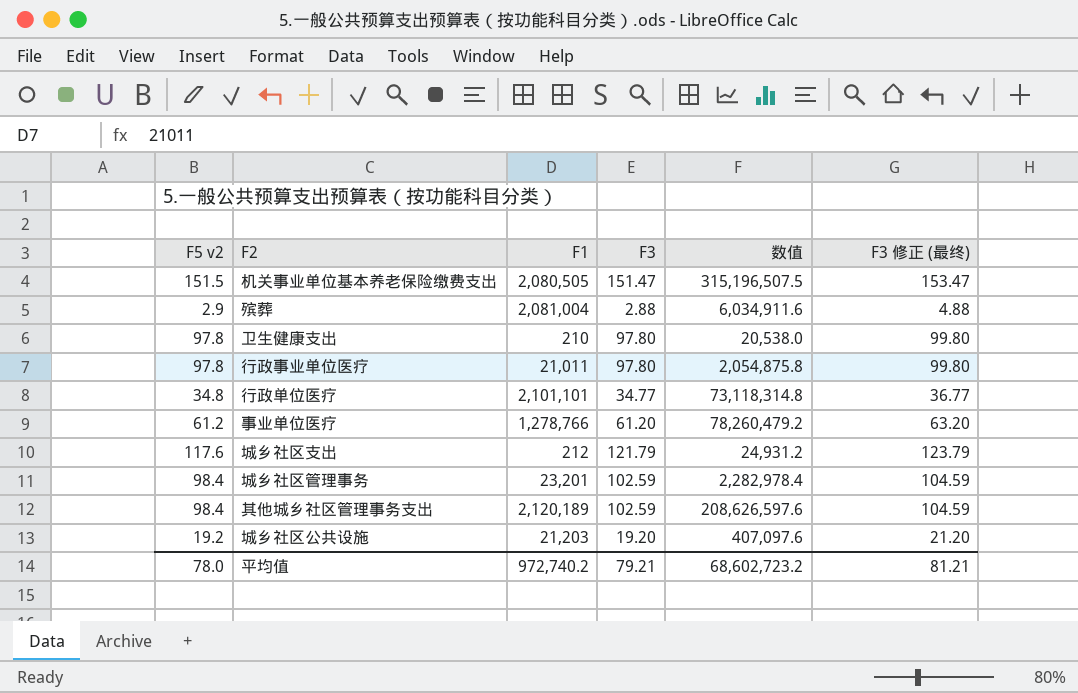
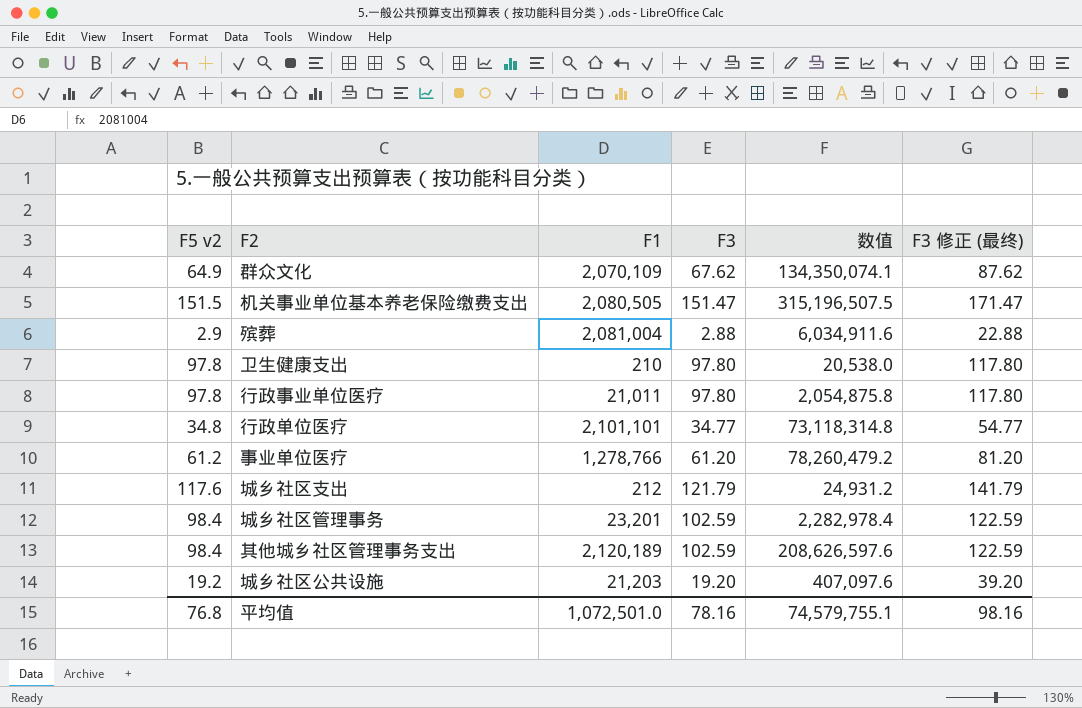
column F3 修正 (最终) | formula: [F3] + 2 -> [F3] + 20
row 群众文化: none -> 64.9 | 2,070,109 | 67.62 | 134,350,074.1 | 87.62
平均值 | F5 v2: 78.0 -> 76.8
平均值 | F1: 972,740.2 -> 1,072,501.0
平均值 | F3: 79.21 -> 78.16
平均值 | 数值: 68,602,723.2 -> 74,579,755.1
平均值 | F3 修正 (最终): 81.21 -> 98.16

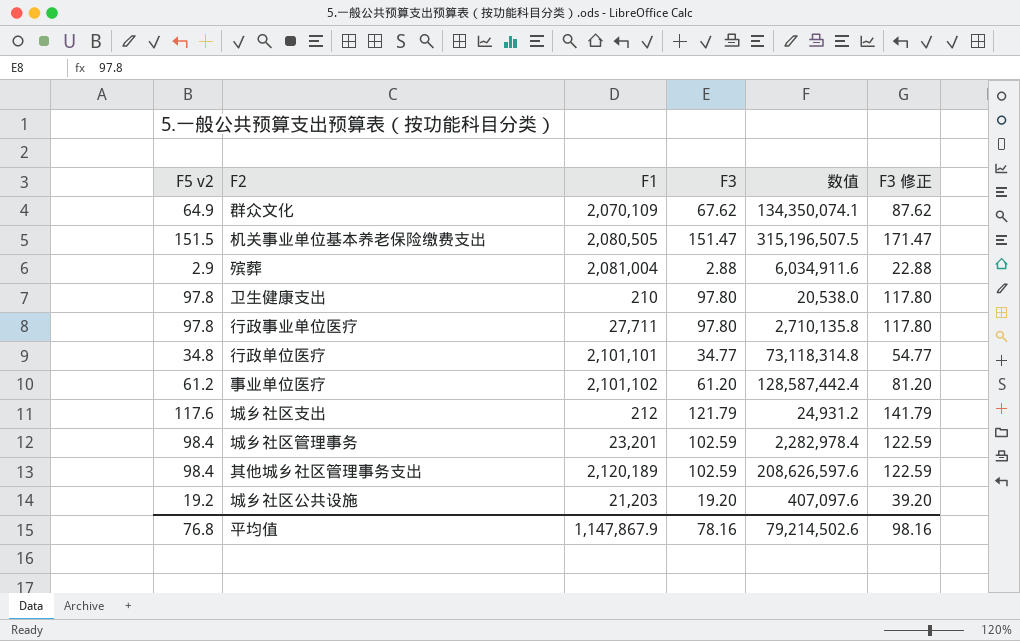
column name: F3 修正 (最终) -> F3 修正
行政事业单位医疗 | F1: 21,011 -> 27,711
行政事业单位医疗 | 数值: 2,054,875.8 -> 2,710,135.8
事业单位医疗 | F1: 1,278,766 -> 2,101,102
事业单位医疗 | 数值: 78,260,479.2 -> 128,587,442.4
平均值 | F1: 1,072,501.0 -> 1,147,867.9
平均值 | 数值: 74,579,755.1 -> 79,214,502.6

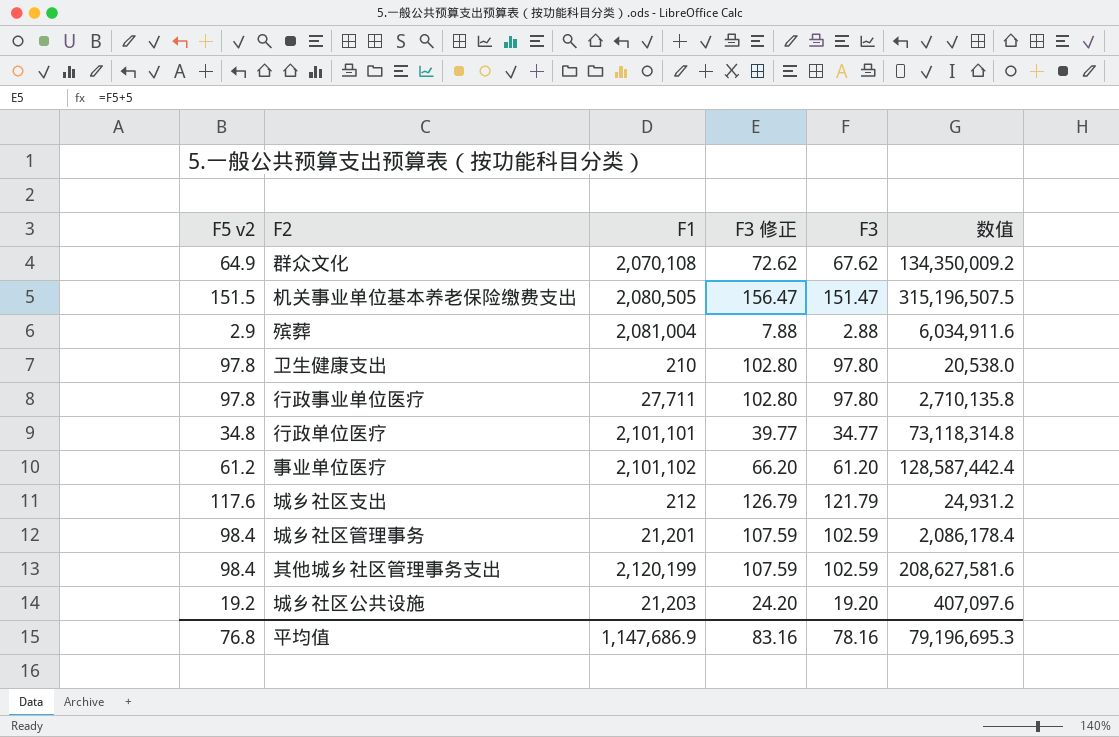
column F3 修正 | formula: [F3] + 20 -> [F3] + 5
column F3 修正 | position: 6 -> 4
群众文化 | F1: 2,070,109 -> 2,070,108
群众文化 | 数值: 134,350,074.1 -> 134,350,009.2
城乡社区管理事务 | F1: 23,201 -> 21,201
城乡社区管理事务 | 数值: 2,282,978.4 -> 2,086,178.4
其他城乡社区管理事务支出 | F1: 2,120,189 -> 2,120,199
其他城乡社区管理事务支出 | 数值: 208,626,597.6 -> 208,627,581.6
平均值 | F1: 1,147,867.9 -> 1,147,686.9
平均值 | F3 修正: 98.16 -> 83.16
平均值 | 数值: 79,214,502.6 -> 79,196,695.3

